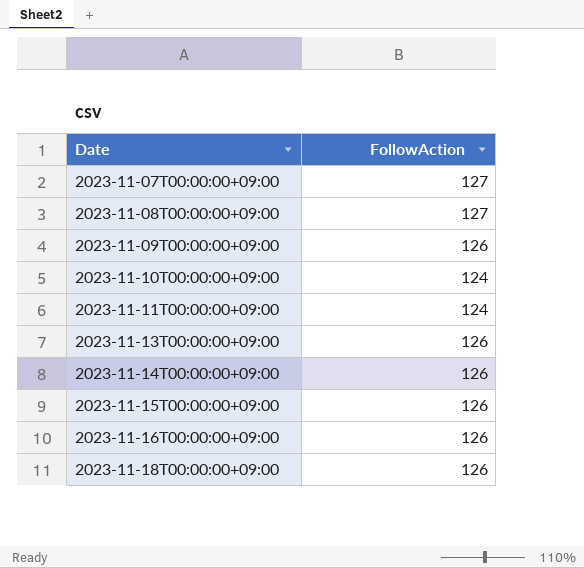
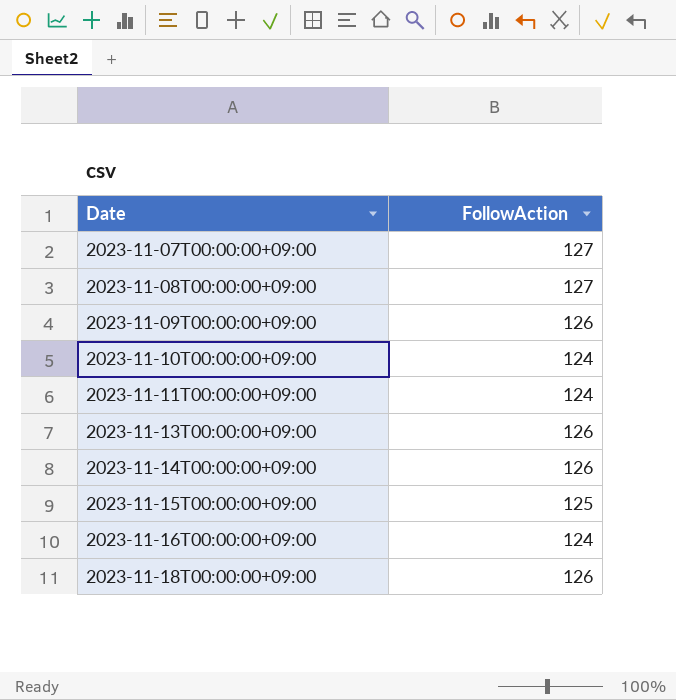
2023-11-15T00:00:00+09:00 | FollowAction: 126 -> 125
2023-11-16T00:00:00+09:00 | FollowAction: 126 -> 124

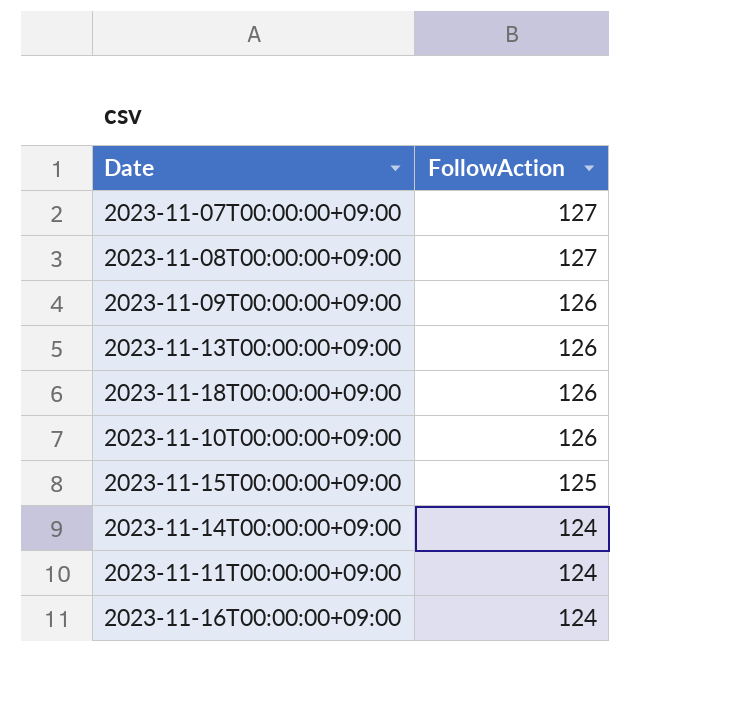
row order: Date ascending -> FollowAction descending
2023-11-10T00:00:00+09:00 | FollowAction: 124 -> 126
2023-11-14T00:00:00+09:00 | FollowAction: 126 -> 124

